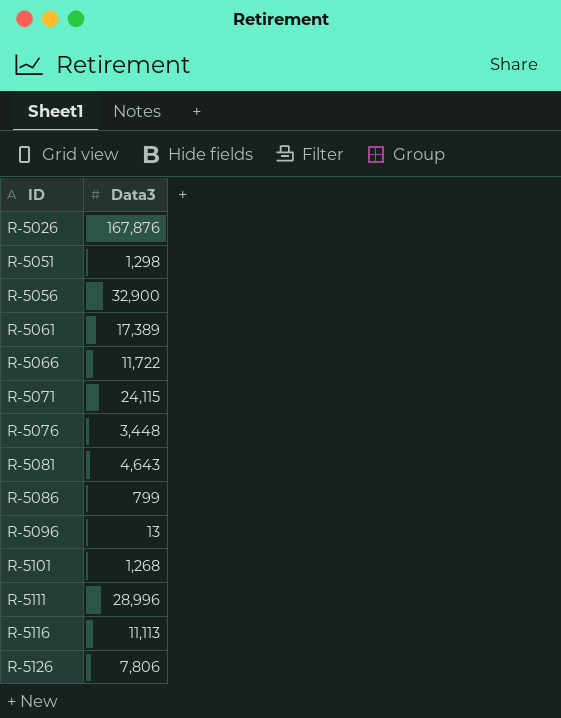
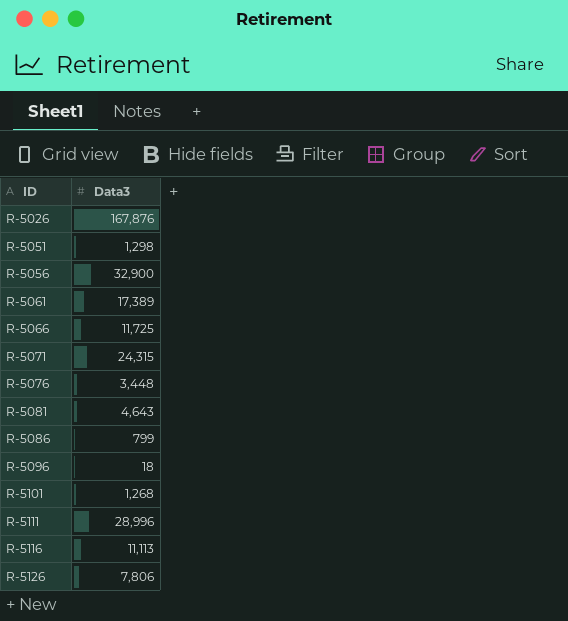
R-5066 | Data3: 11,722 -> 11,725
R-5071 | Data3: 24,115 -> 24,315
R-5096 | Data3: 13 -> 18

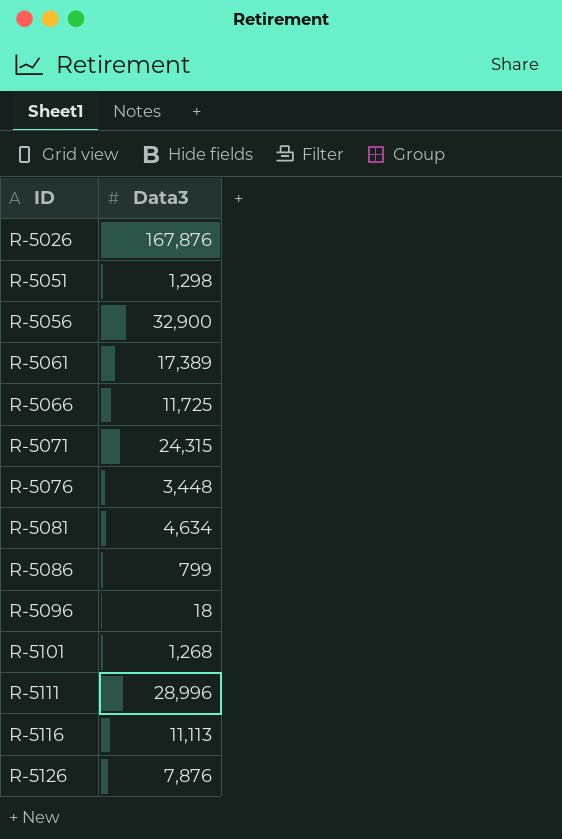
R-5081 | Data3: 4,643 -> 4,634
R-5126 | Data3: 7,806 -> 7,876

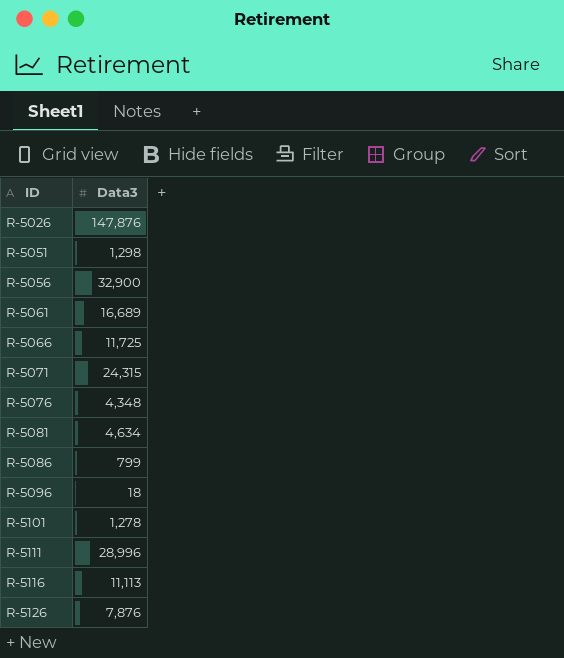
R-5026 | Data3: 167,876 -> 147,876
R-5061 | Data3: 17,389 -> 16,689
R-5076 | Data3: 3,448 -> 4,348
R-5101 | Data3: 1,268 -> 1,278

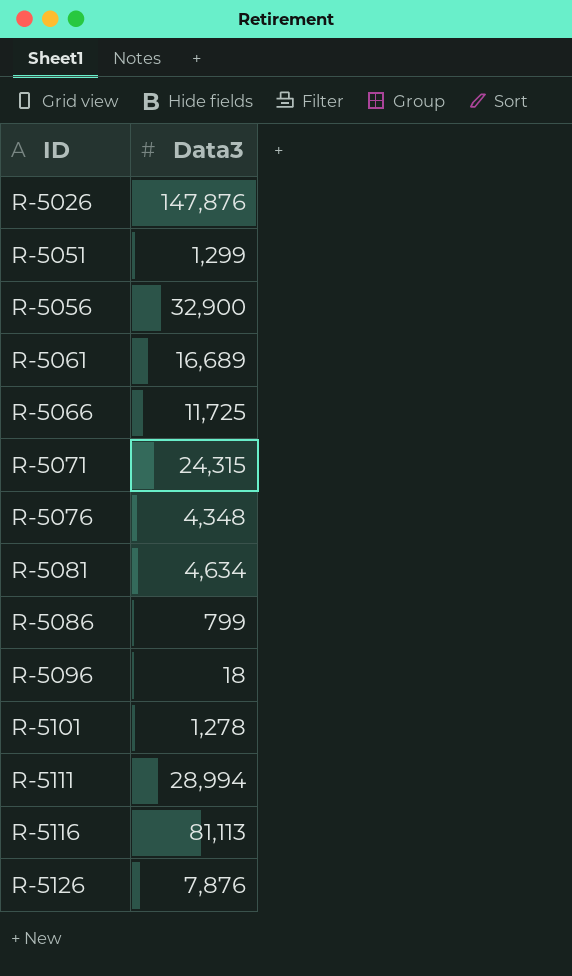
R-5051 | Data3: 1,298 -> 1,299
R-5111 | Data3: 28,996 -> 28,994
R-5116 | Data3: 11,113 -> 81,113

